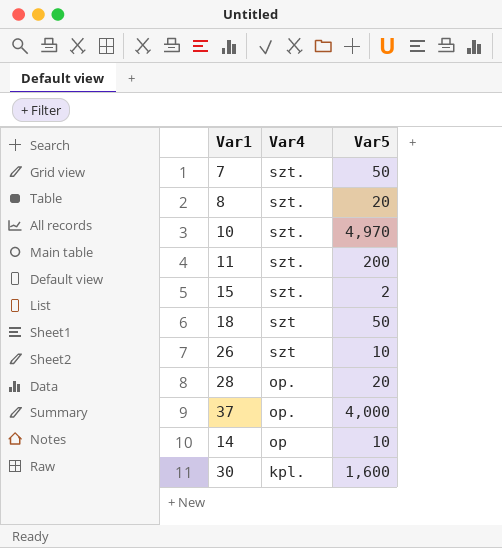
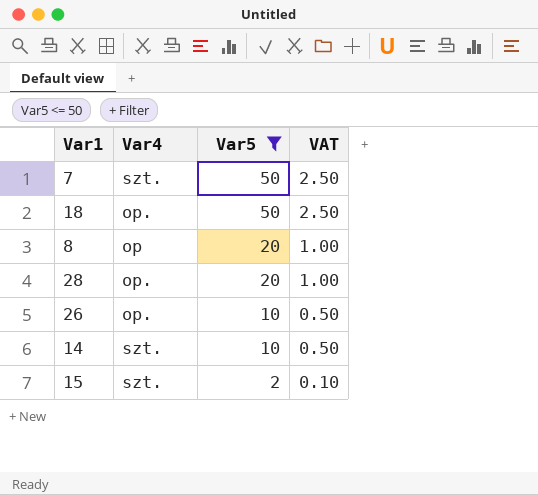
filter: none -> Var5 <= 50
row order: Var4 descending -> Var5 descending
column VAT | formula: none -> [Var5] * 0.05
18 | Var4: szt -> op.
8 | Var4: szt. -> op
26 | Var4: szt -> op.
14 | Var4: op -> szt.

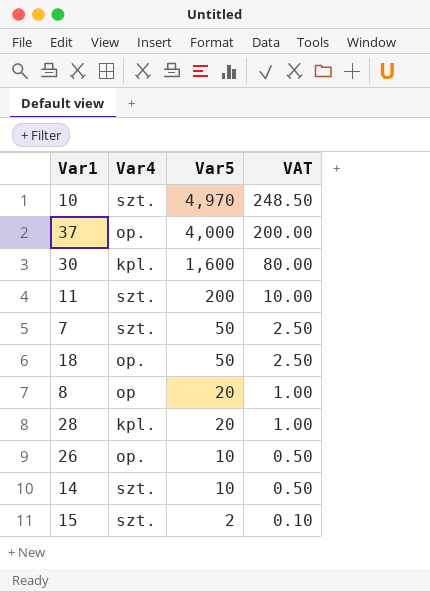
filter: Var5 <= 50 -> none
28 | Var4: op. -> kpl.

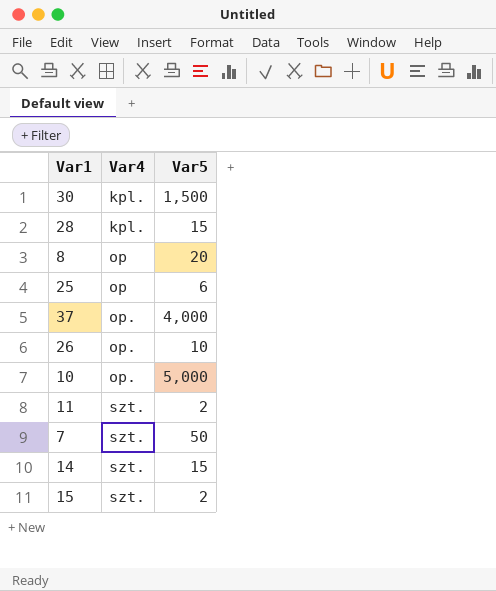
row order: Var5 descending -> Var4 ascending
column VAT | formula: [Var5] * 0.05 -> none
row 18: op. | 50 | 2.50 -> none
30 | Var5: 1,600 -> 1,500
28 | Var5: 20 -> 15
row 25: none -> op | 6
10 | Var4: szt. -> op.
10 | Var5: 4,970 -> 5,000
11 | Var5: 200 -> 2
14 | Var5: 10 -> 15

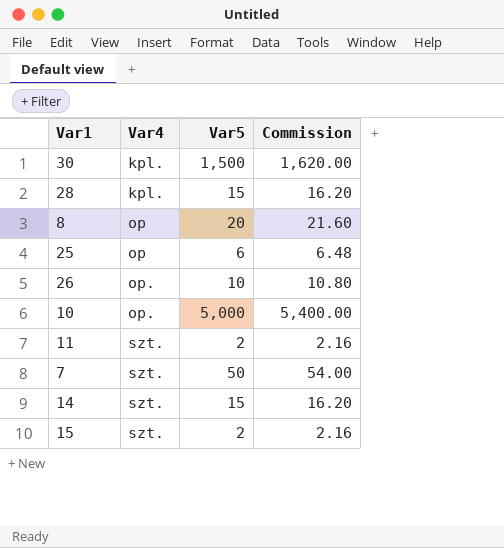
column Commission | formula: none -> [Var5] * 1.08
row 37: op. | 4,000 -> none

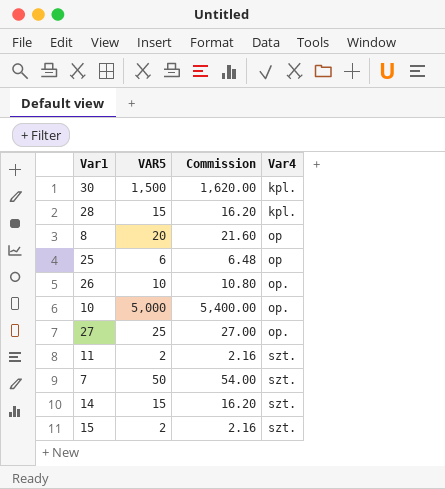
column name: Var5 -> VAR5
column Var4 | position: 2 -> 4
row 27: none -> 25 | 27.00 | op.

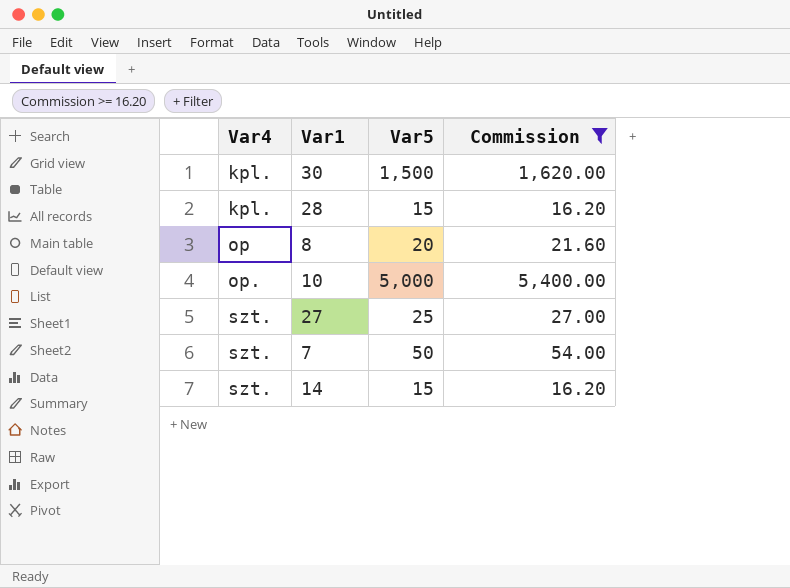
filter: none -> Commission >= 16.20
column Var4 | position: 4 -> 1
column name: VAR5 -> Var5
27 | Var4: op. -> szt.

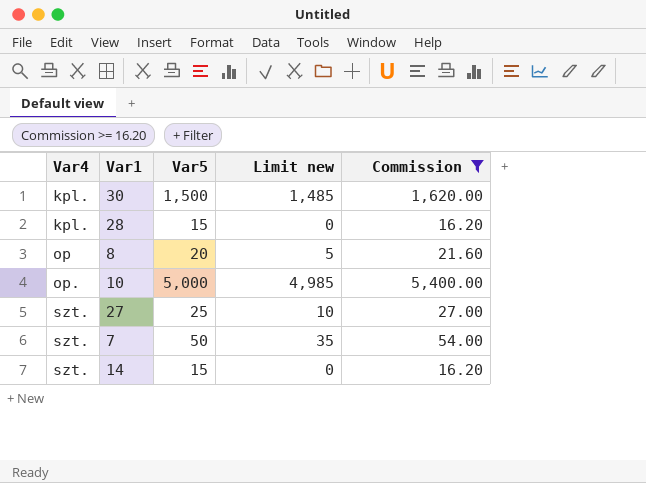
column Limit new | formula: none -> [Var5] - 15

